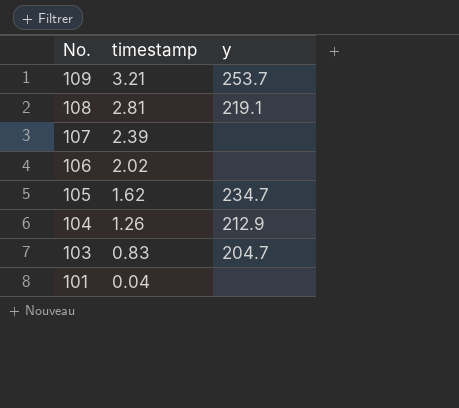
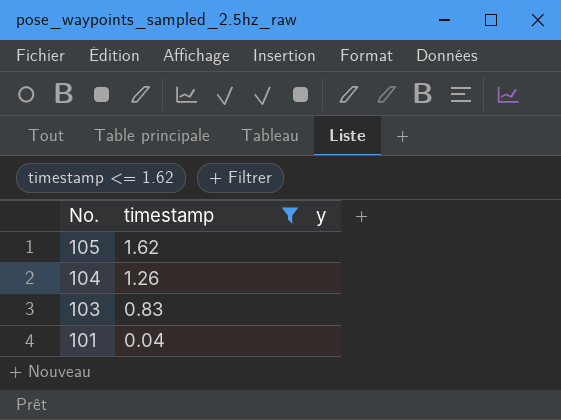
filter: none -> timestamp <= 1.62
105 | y: 234.7 -> none
104 | y: 212.9 -> none
103 | y: 204.7 -> none

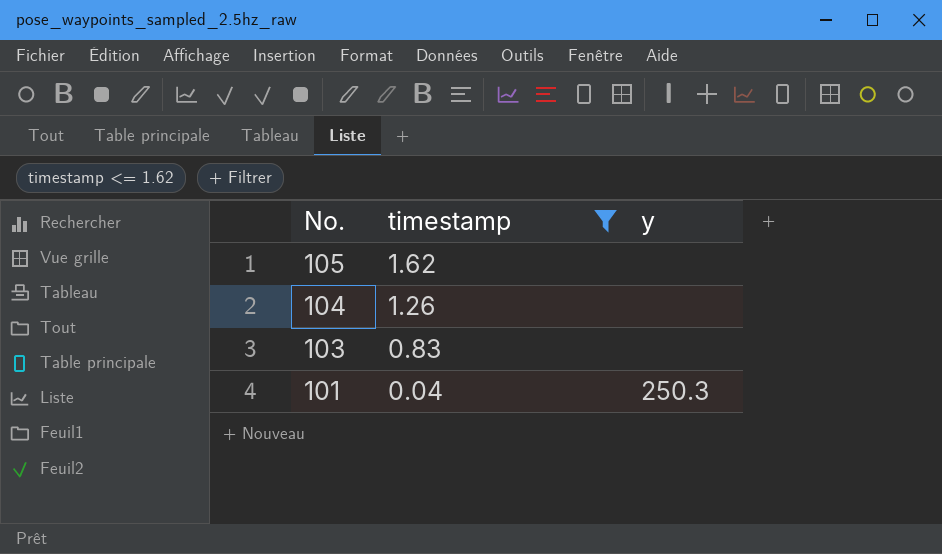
101 | y: none -> 250.3

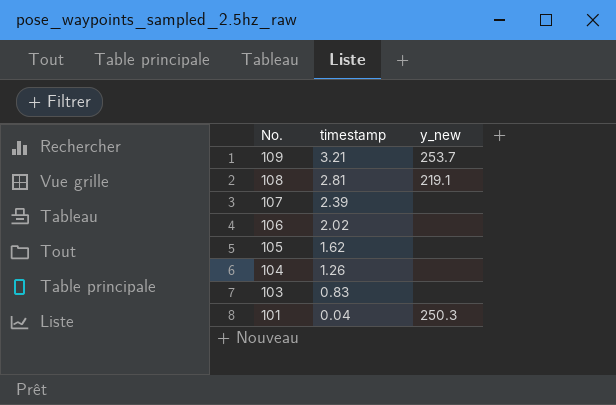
filter: timestamp <= 1.62 -> none
column name: y -> y_new

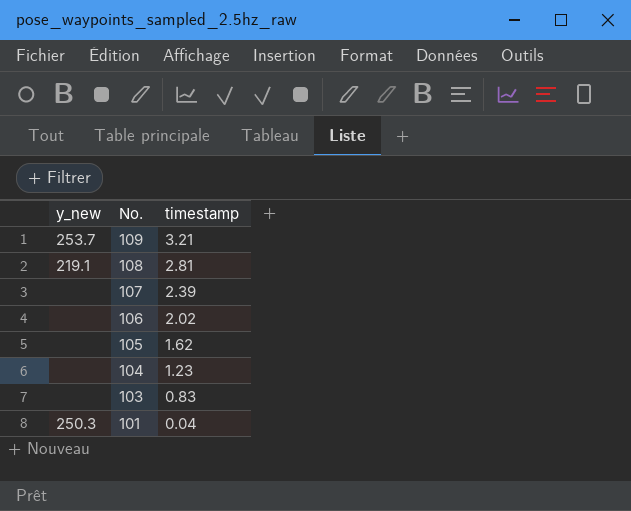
column y_new | position: 3 -> 1
104 | timestamp: 1.26 -> 1.23

